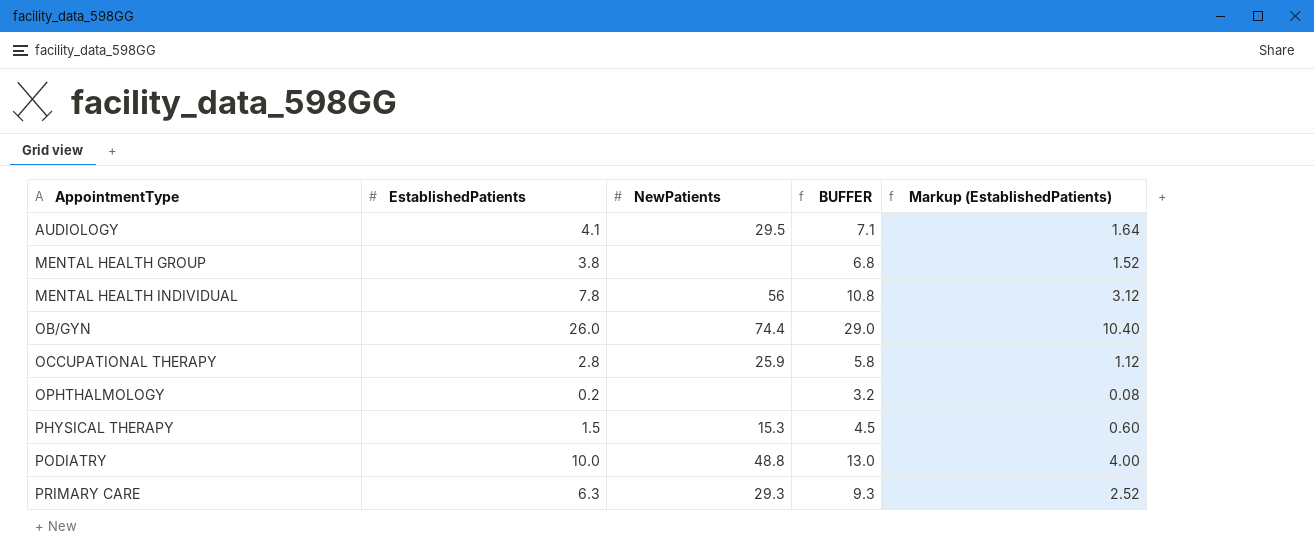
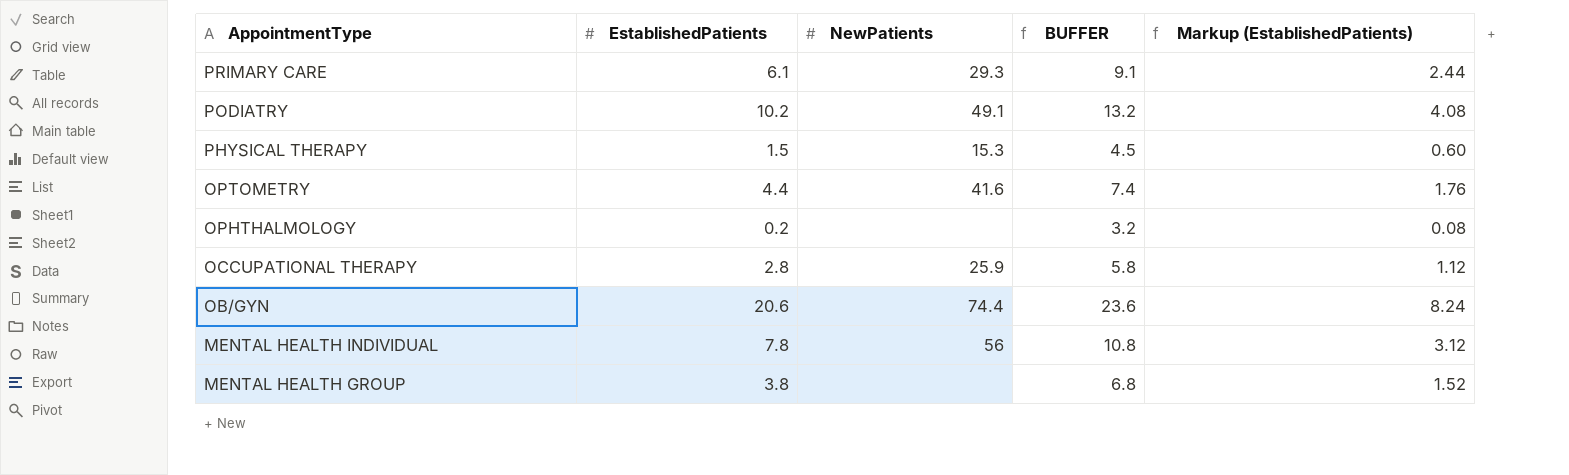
row order: AppointmentType ascending -> AppointmentType descending
row AUDIOLOGY: 4.1 | 29.5 | 7.1 | 1.64 -> none
PRIMARY CARE | EstablishedPatients: 6.3 -> 6.1
PRIMARY CARE | BUFFER: 9.3 -> 9.1
PRIMARY CARE | Markup (EstablishedPatients): 2.52 -> 2.44
PODIATRY | EstablishedPatients: 10.0 -> 10.2
PODIATRY | NewPatients: 48.8 -> 49.1
PODIATRY | BUFFER: 13.0 -> 13.2
PODIATRY | Markup (EstablishedPatients): 4.00 -> 4.08
row OPTOMETRY: none -> 4.4 | 41.6 | 7.4 | 1.76
OB/GYN | EstablishedPatients: 26.0 -> 20.6
OB/GYN | BUFFER: 29.0 -> 23.6
OB/GYN | Markup (EstablishedPatients): 10.40 -> 8.24

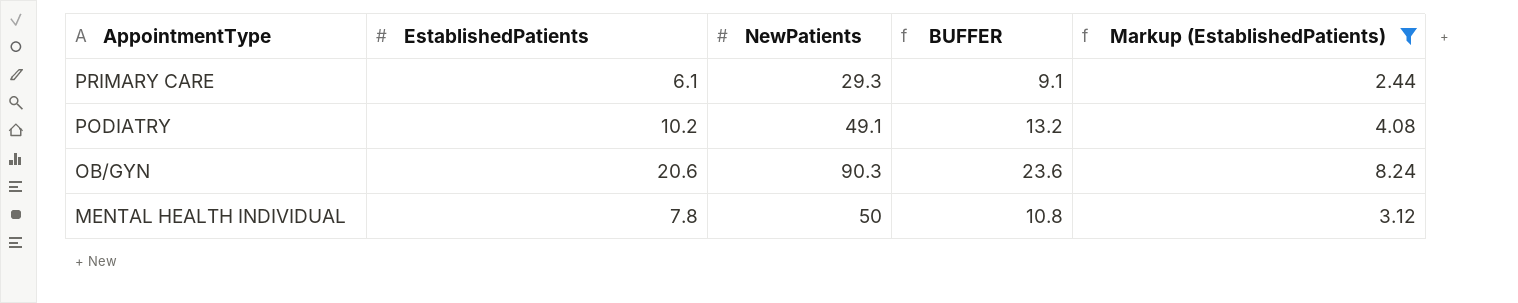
filter: none -> Markup (EstablishedPatients) >= 2.44
OB/GYN | NewPatients: 74.4 -> 90.3
MENTAL HEALTH INDIVIDUAL | NewPatients: 56 -> 50

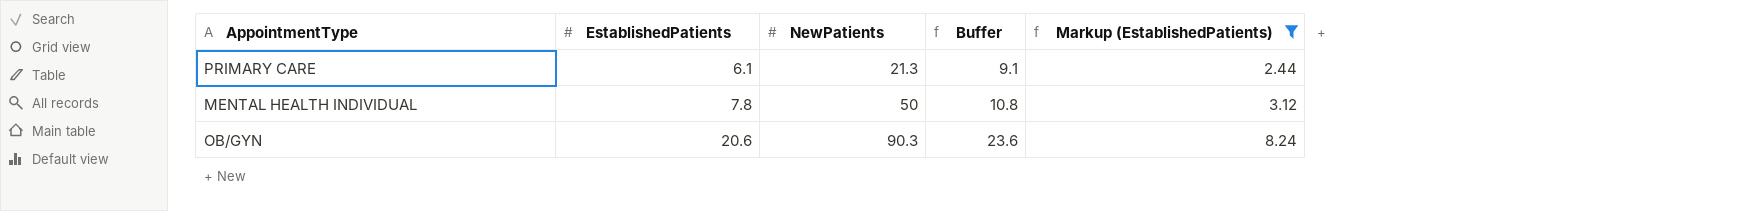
row order: AppointmentType descending -> EstablishedPatients ascending
column name: BUFFER -> Buffer
row PODIATRY: 10.2 | 49.1 | 13.2 | 4.08 -> none
PRIMARY CARE | NewPatients: 29.3 -> 21.3

